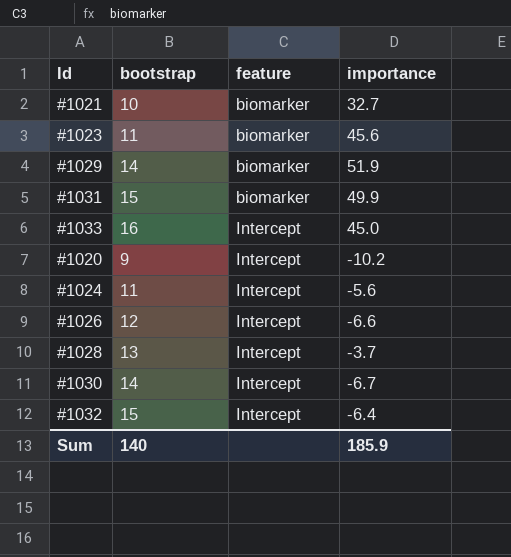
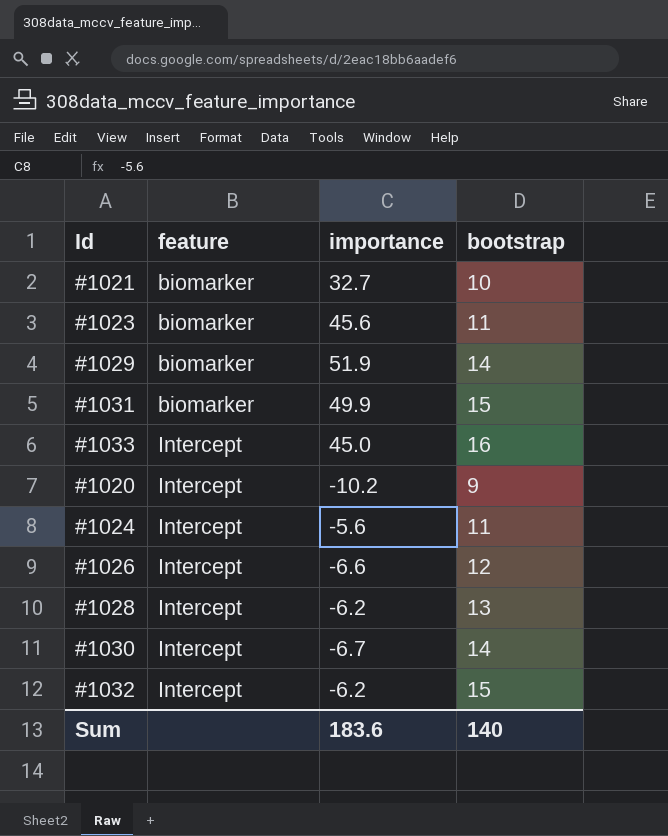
column bootstrap | position: 2 -> 4
#1028 | importance: -3.7 -> -6.2
#1032 | importance: -6.4 -> -6.2
Sum | importance: 185.9 -> 183.6

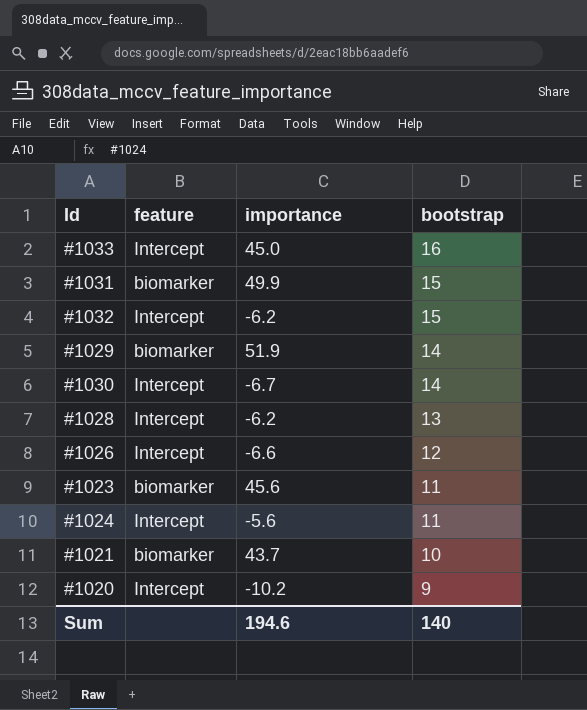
row order: feature ascending -> bootstrap descending
#1021 | importance: 32.7 -> 43.7
Sum | importance: 183.6 -> 194.6

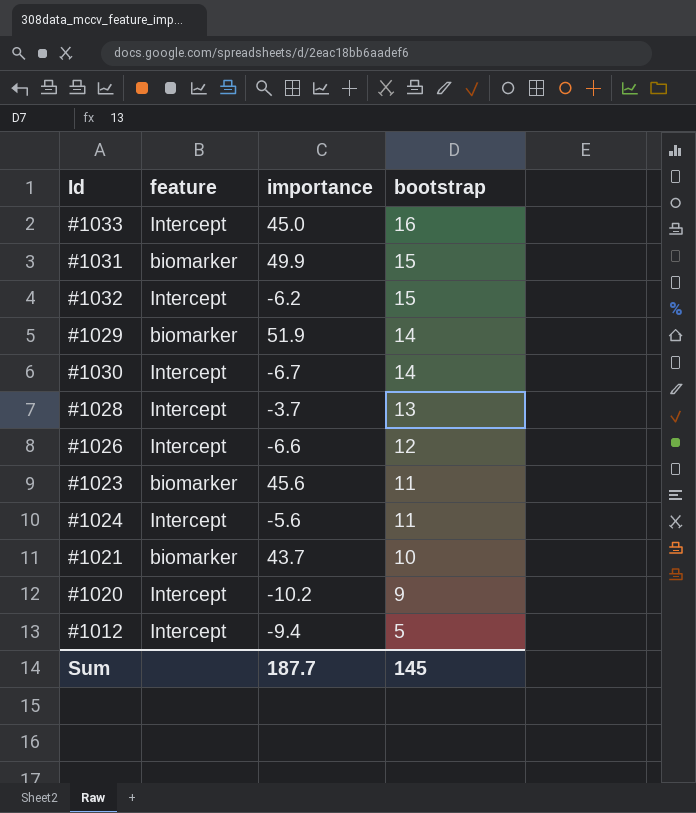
#1028 | importance: -6.2 -> -3.7
row #1012: none -> Intercept | -9.4 | 5
Sum | importance: 194.6 -> 187.7
Sum | bootstrap: 140 -> 145

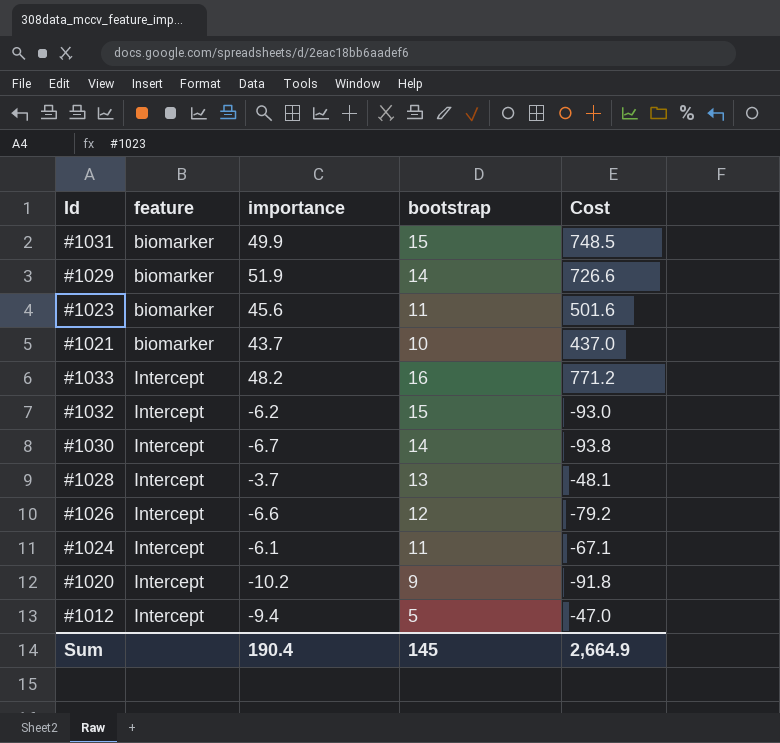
row order: bootstrap descending -> feature ascending
column Cost | formula: none -> [importance] * [bootstrap]
#1033 | importance: 45.0 -> 48.2
#1024 | importance: -5.6 -> -6.1
Sum | importance: 187.7 -> 190.4

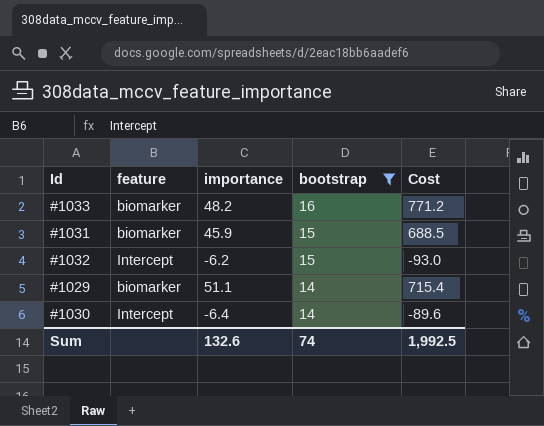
filter: none -> bootstrap >= 14
row order: feature ascending -> bootstrap descending
#1033 | feature: Intercept -> biomarker
#1031 | importance: 49.9 -> 45.9
#1031 | Cost: 748.5 -> 688.5
#1029 | importance: 51.9 -> 51.1
#1029 | Cost: 726.6 -> 715.4
#1030 | importance: -6.7 -> -6.4
#1030 | Cost: -93.8 -> -89.6
Sum | importance: 190.4 -> 132.6
Sum | bootstrap: 145 -> 74
Sum | Cost: 2,664.9 -> 1,992.5

